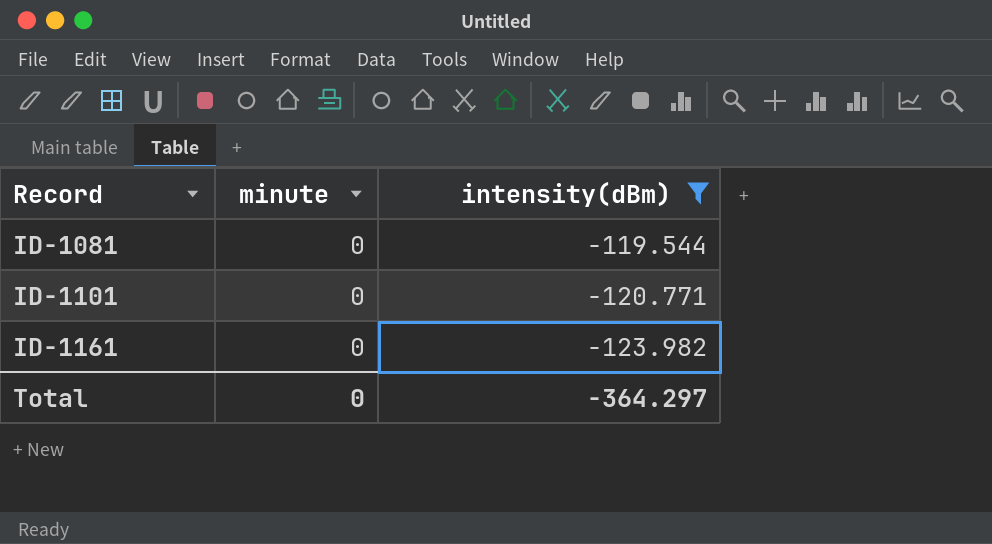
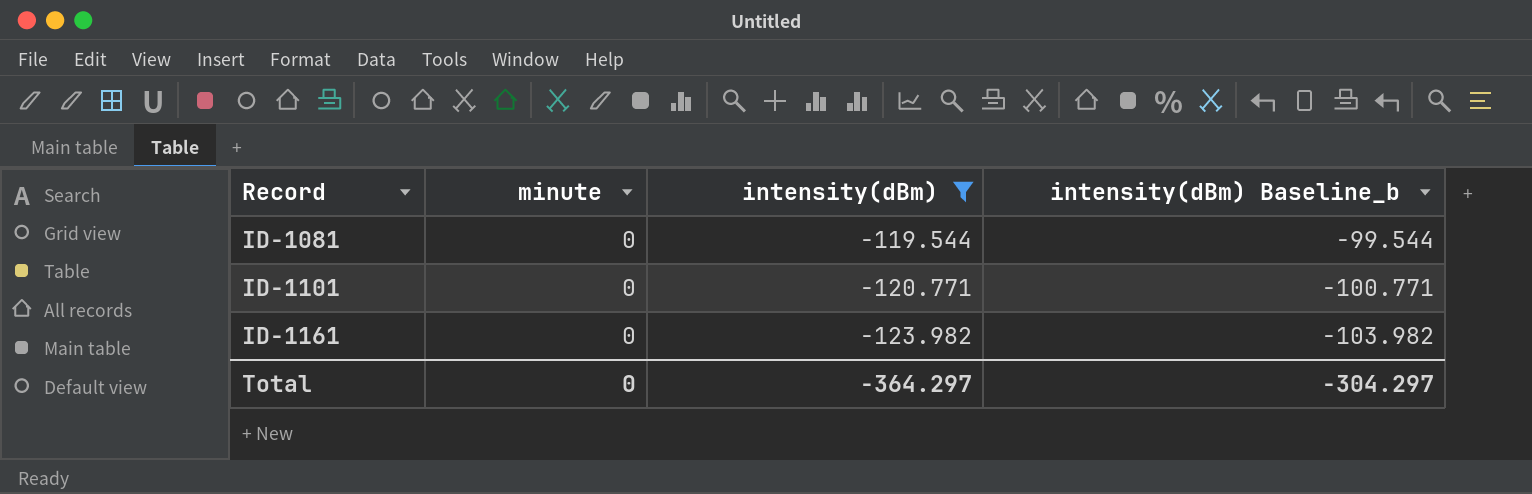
column intensity(dBm) Baseline_b | formula: none -> [intensity(dBm)] + 20

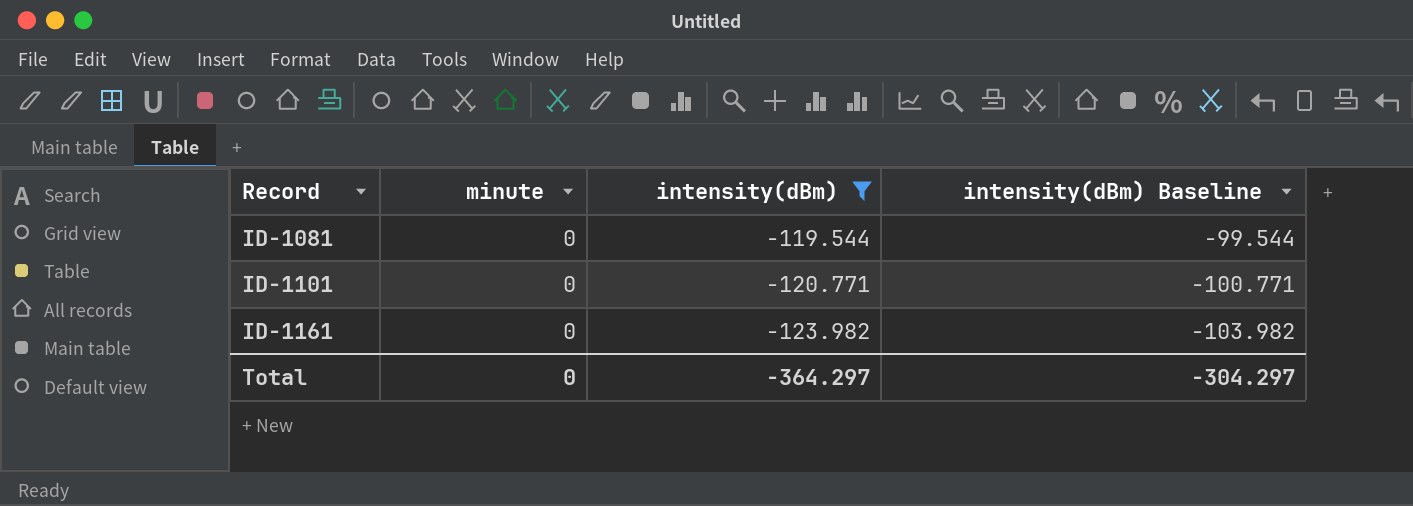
column name: intensity(dBm) Baseline_b -> intensity(dBm) Baseline

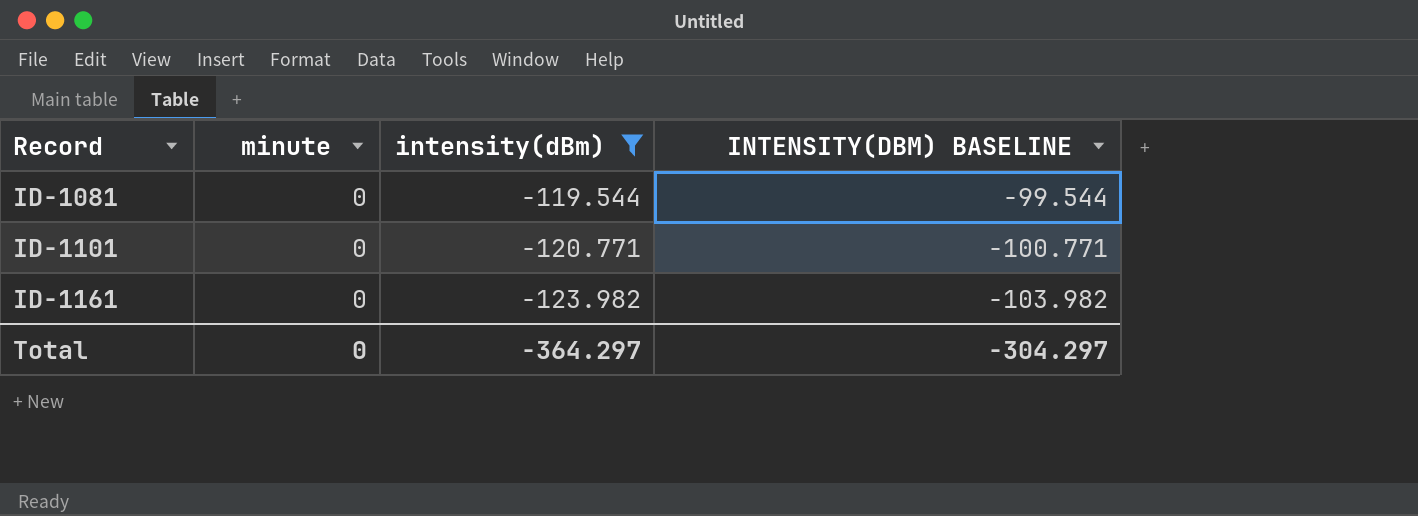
column name: intensity(dBm) Baseline -> INTENSITY(DBM) BASELINE

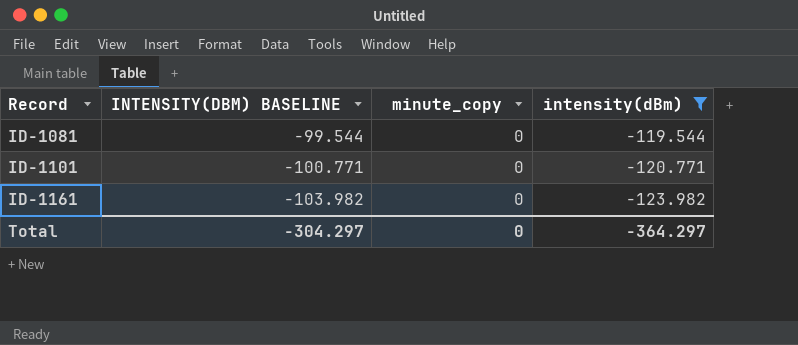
column INTENSITY(DBM) BASELINE | position: 4 -> 2
column name: minute -> minute_copy

